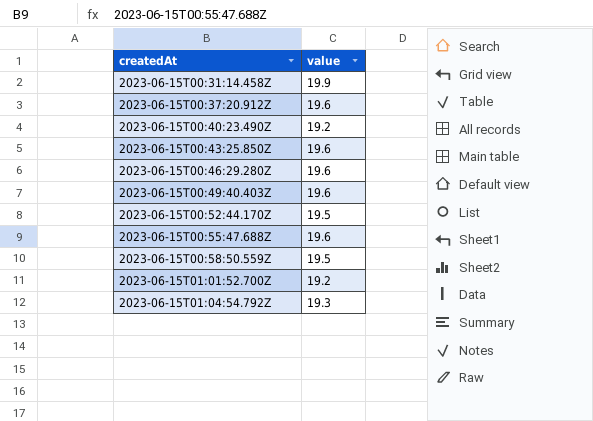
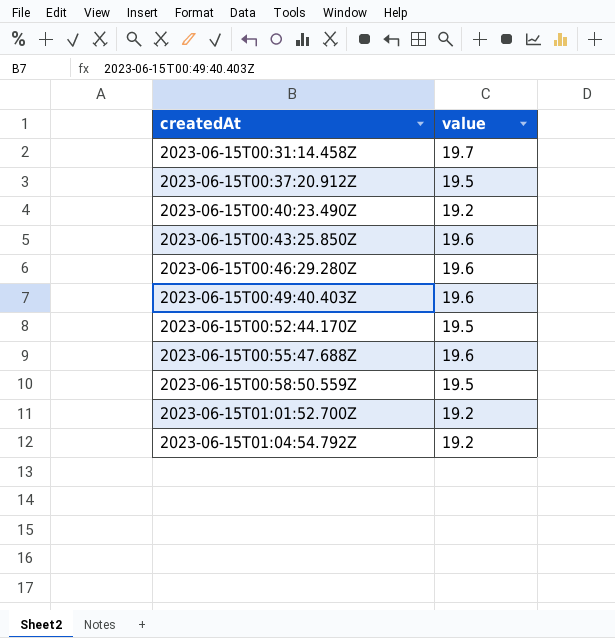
2023-06-15T00:31:14.458Z | value: 19.9 -> 19.7
2023-06-15T00:37:20.912Z | value: 19.6 -> 19.5
2023-06-15T01:04:54.792Z | value: 19.3 -> 19.2

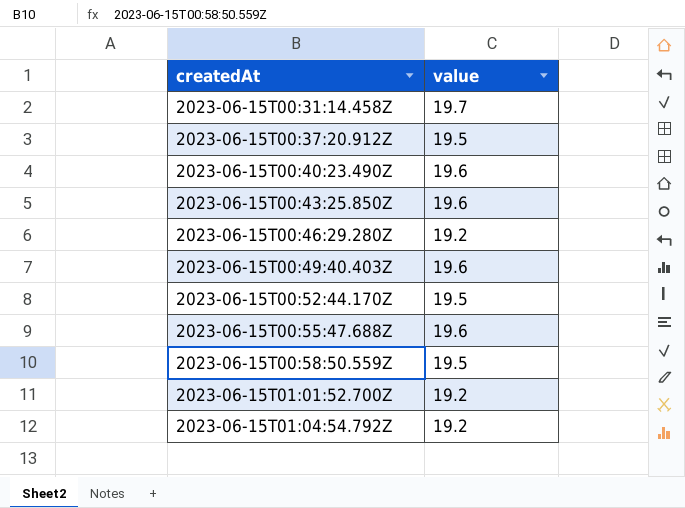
2023-06-15T00:40:23.490Z | value: 19.2 -> 19.6
2023-06-15T00:46:29.280Z | value: 19.6 -> 19.2

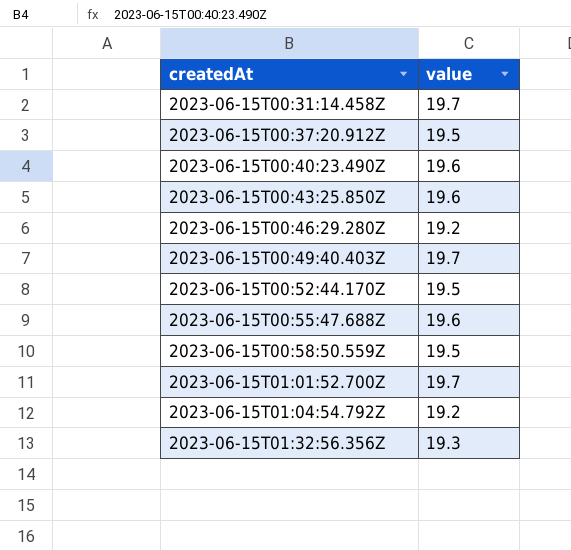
2023-06-15T00:49:40.403Z | value: 19.6 -> 19.7
2023-06-15T01:01:52.700Z | value: 19.2 -> 19.7
row 2023-06-15T01:32:56.356Z: none -> 19.3

